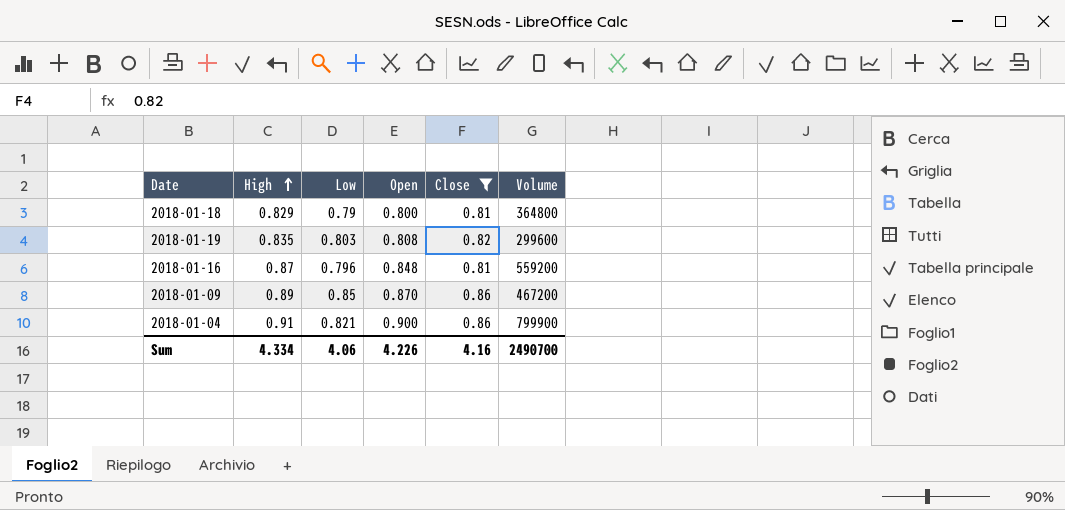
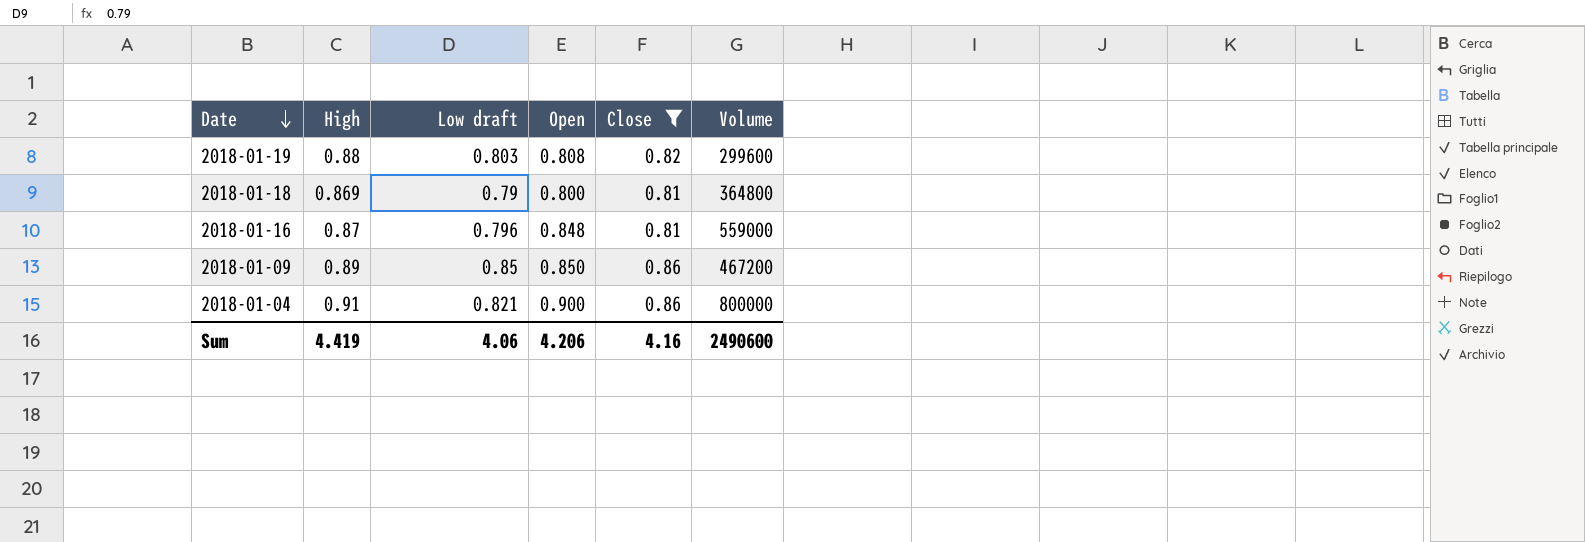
row order: High ascending -> Date descending
column name: Low -> Low draft
2018-01-19 | High: 0.835 -> 0.88
2018-01-18 | High: 0.829 -> 0.869
2018-01-16 | Volume: 559200 -> 559000
2018-01-09 | Open: 0.870 -> 0.850
2018-01-04 | Volume: 799900 -> 800000
Sum | High: 4.334 -> 4.419
Sum | Open: 4.226 -> 4.206
Sum | Volume: 2490700 -> 2490600

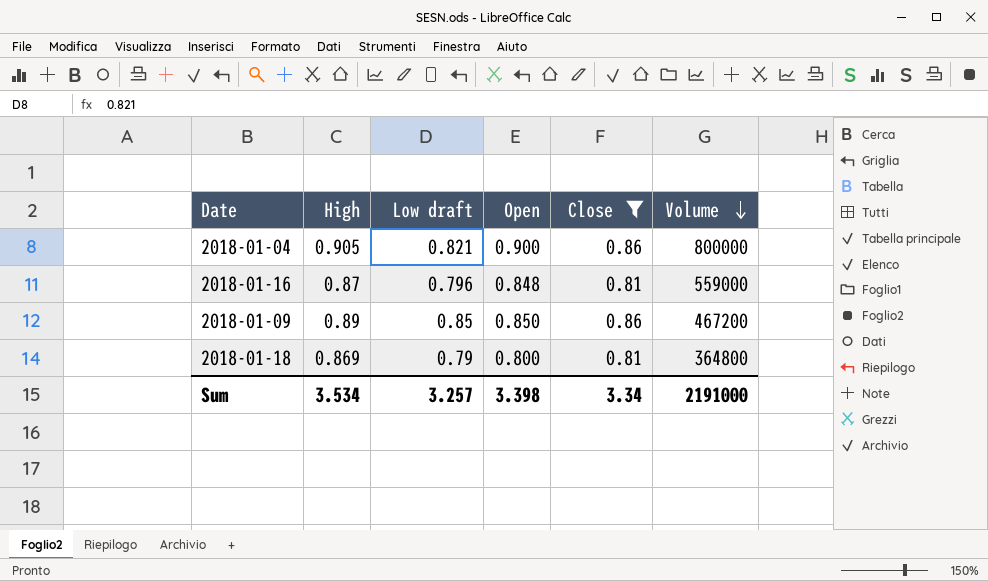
row order: Date descending -> Volume descending
row 2018-01-19: 0.88 | 0.803 | 0.808 | 0.82 | 299600 -> none
2018-01-04 | High: 0.91 -> 0.905
Sum | High: 4.419 -> 3.534
Sum | Low draft: 4.06 -> 3.257
Sum | Open: 4.206 -> 3.398
Sum | Close: 4.16 -> 3.34
Sum | Volume: 2490600 -> 2191000

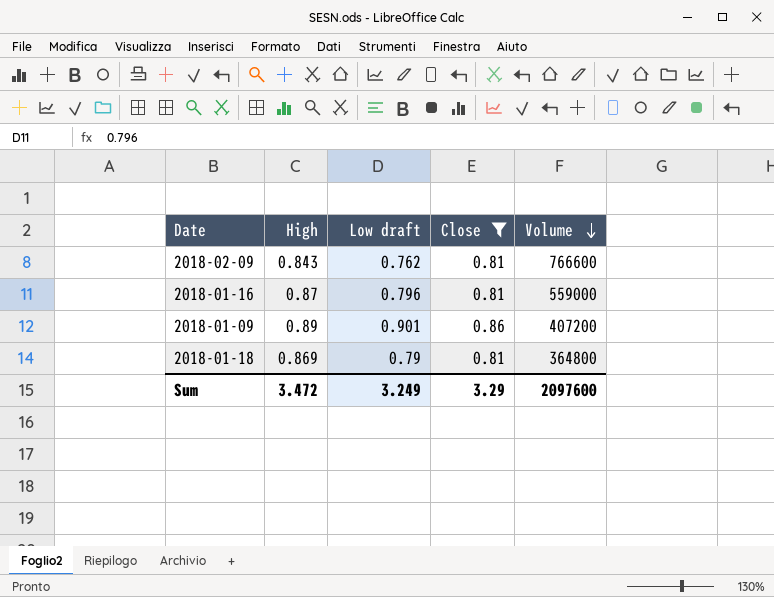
column Open | position: 4 -> none
row 2018-01-04: 0.905 | 0.821 | 0.900 | 0.86 | 800000 -> none
row 2018-02-09: none -> 0.843 | 0.762 | 0.81 | 766600
2018-01-09 | Low draft: 0.85 -> 0.901
2018-01-09 | Volume: 467200 -> 407200
Sum | High: 3.534 -> 3.472
Sum | Low draft: 3.257 -> 3.249
Sum | Close: 3.34 -> 3.29
Sum | Volume: 2191000 -> 2097600

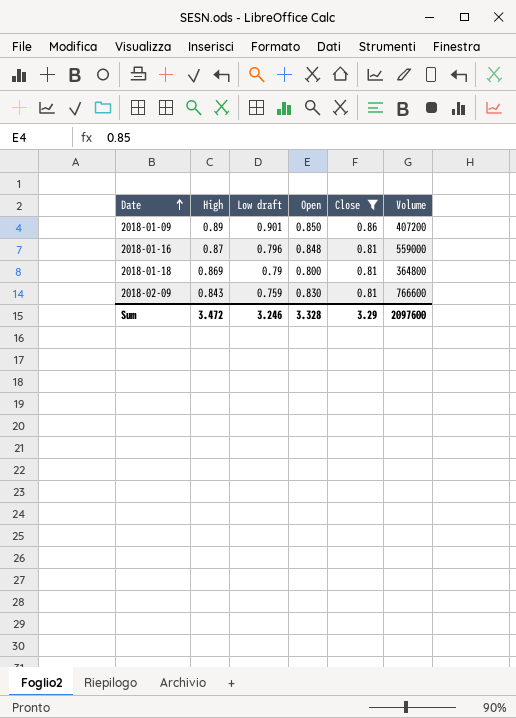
row order: Volume descending -> Date ascending
column Open | position: none -> 4
2018-02-09 | Low draft: 0.762 -> 0.759
Sum | Low draft: 3.249 -> 3.246

